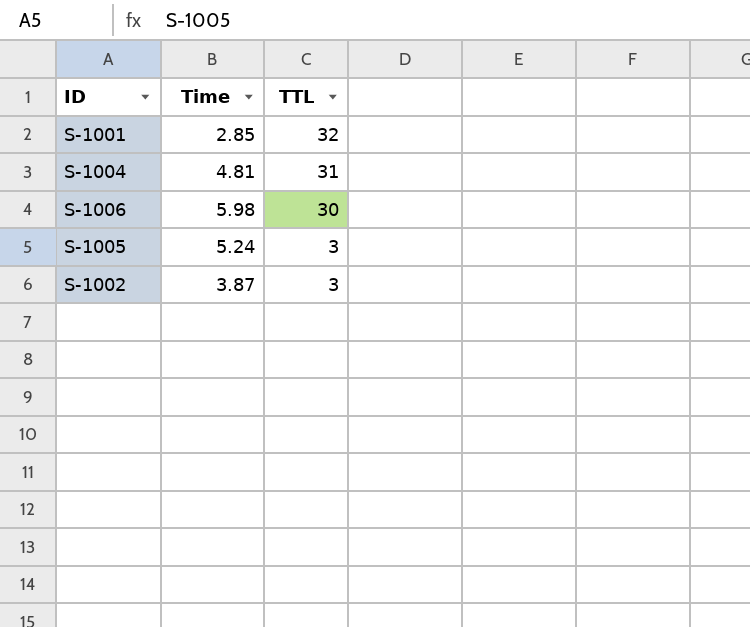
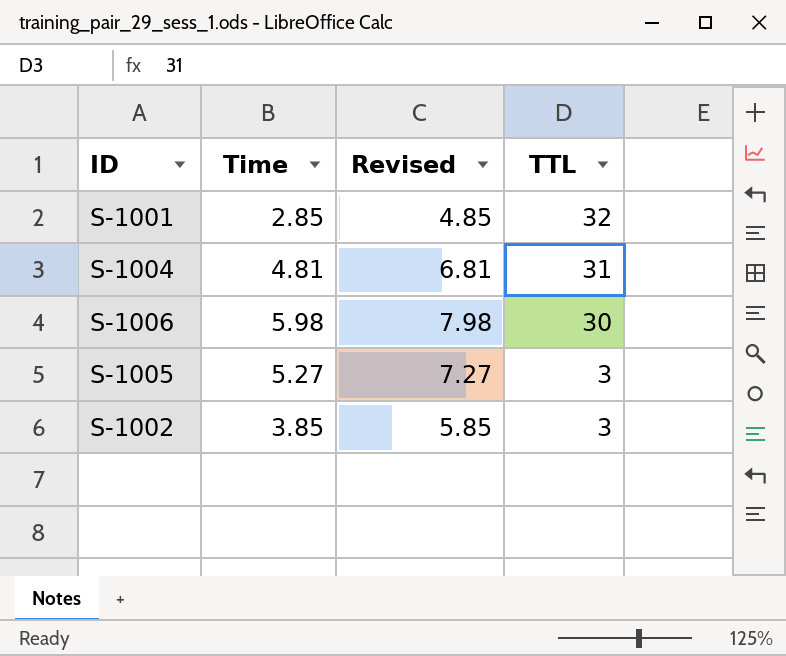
column Revised | formula: none -> [Time] + 2
S-1005 | Time: 5.24 -> 5.27
S-1002 | Time: 3.87 -> 3.85

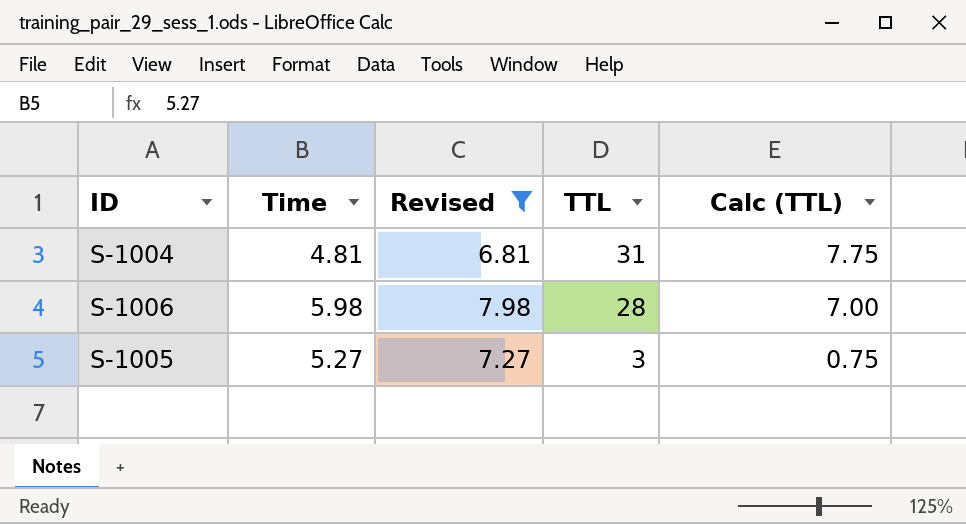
filter: none -> Revised >= 6.81
column Calc (TTL) | formula: none -> [TTL] * 0.25
S-1006 | TTL: 30 -> 28

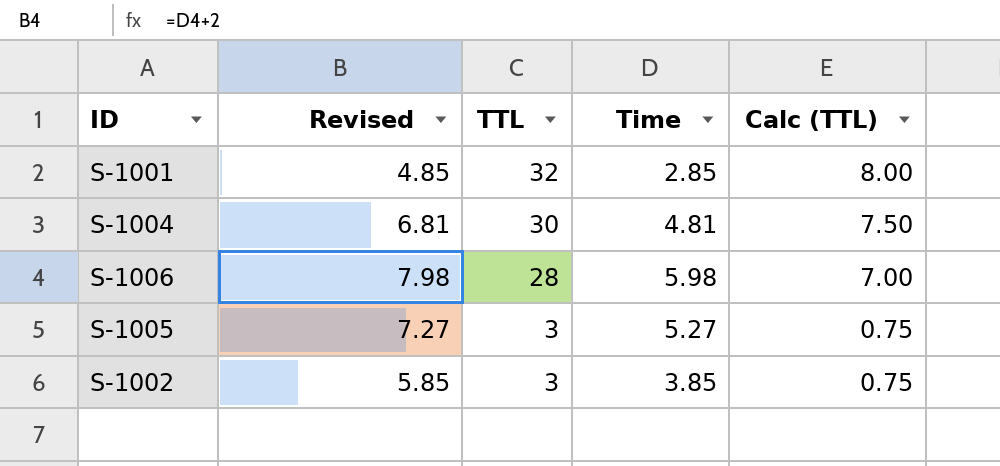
filter: Revised >= 6.81 -> none
column Time | position: 2 -> 4
S-1004 | TTL: 31 -> 30
S-1004 | Calc (TTL): 7.75 -> 7.50

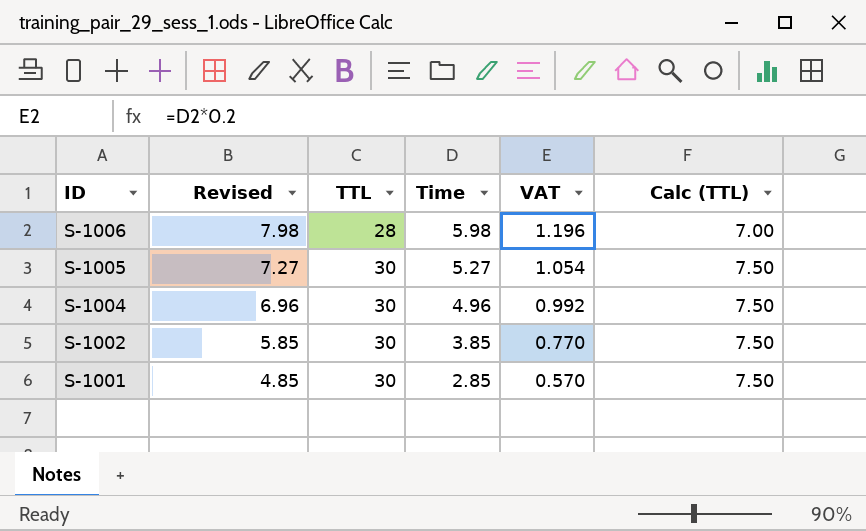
row order: TTL descending -> ID descending
column VAT | formula: none -> [Time] * 0.2
S-1005 | TTL: 3 -> 30
S-1005 | Calc (TTL): 0.75 -> 7.50
S-1004 | Revised: 6.81 -> 6.96
S-1004 | Time: 4.81 -> 4.96
S-1002 | TTL: 3 -> 30
S-1002 | Calc (TTL): 0.75 -> 7.50
S-1001 | TTL: 32 -> 30
S-1001 | Calc (TTL): 8.00 -> 7.50

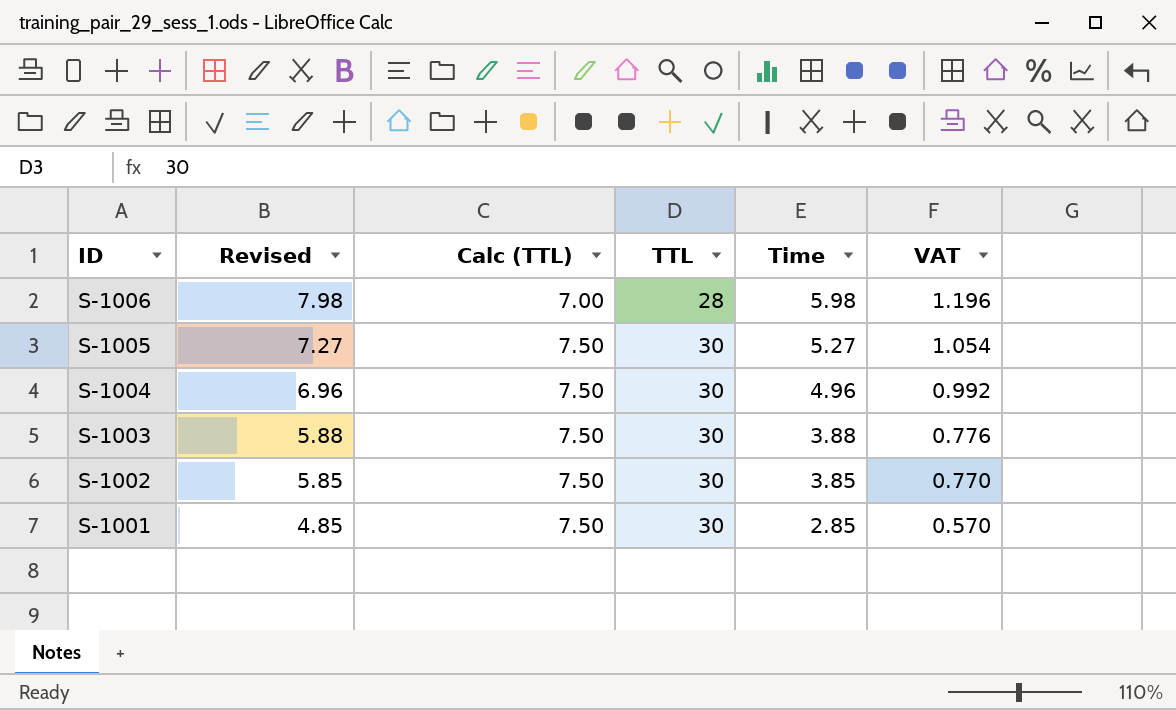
column Calc (TTL) | position: 6 -> 3
row S-1003: none -> 5.88 | 7.50 | 30 | 3.88 | 0.776

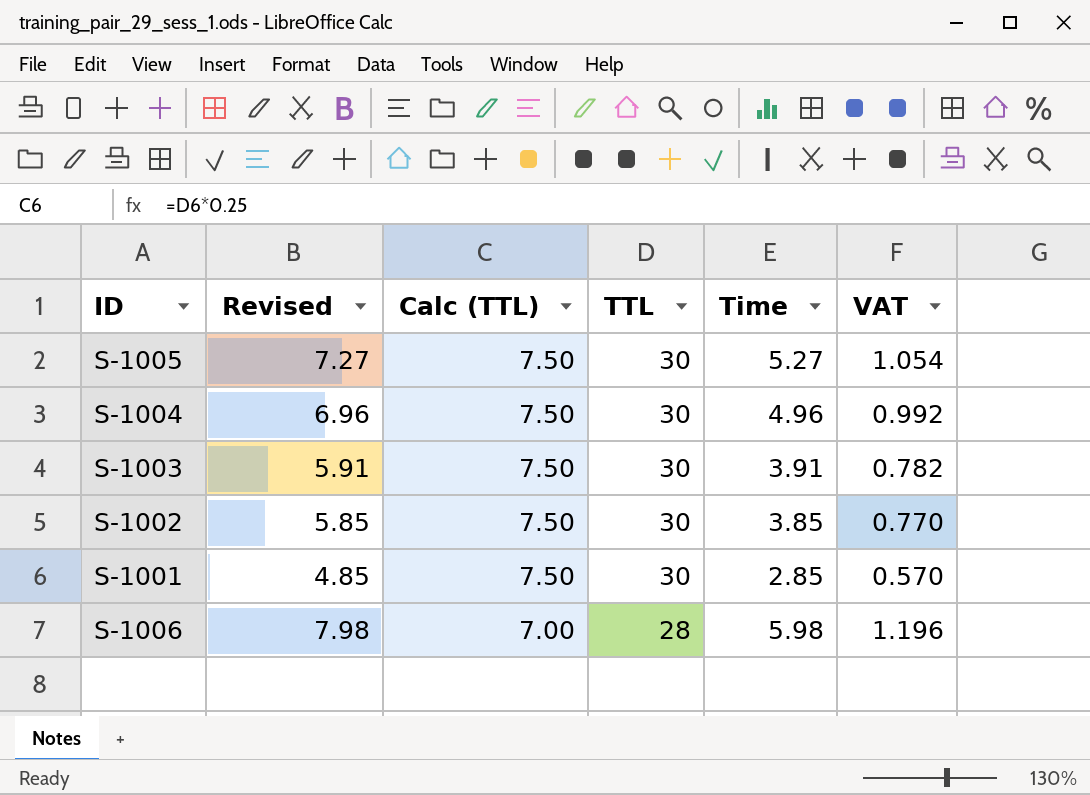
row order: ID descending -> Calc (TTL) descending
S-1003 | Revised: 5.88 -> 5.91
S-1003 | Time: 3.88 -> 3.91
S-1003 | VAT: 0.776 -> 0.782

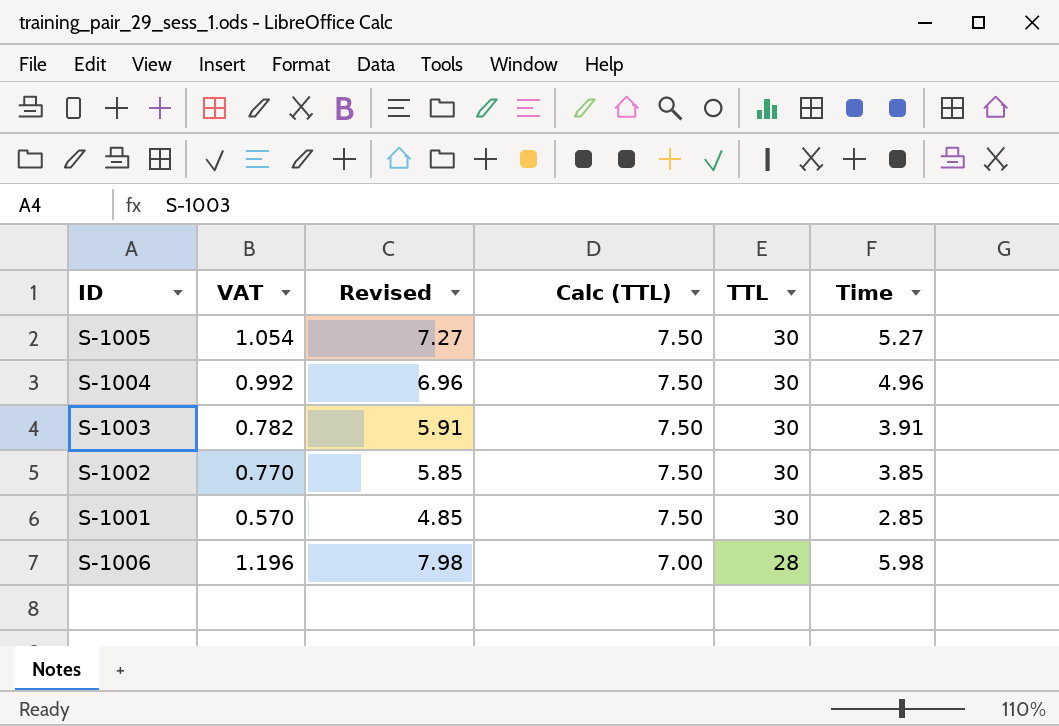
column VAT | position: 6 -> 2

